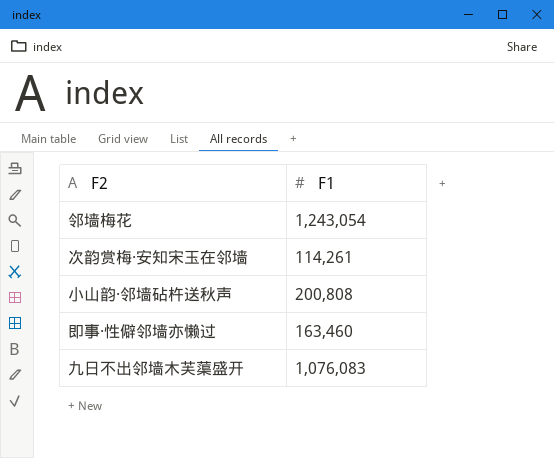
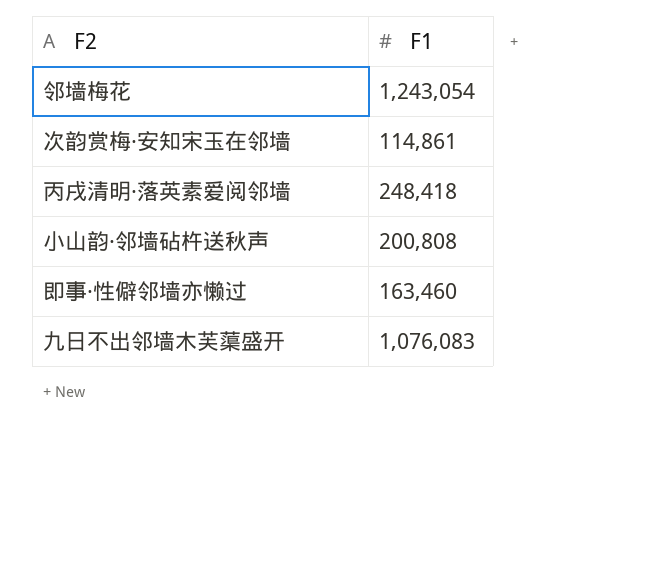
次韵赏梅·安知宋玉在邻墙 | F1: 114,261 -> 114,861
row 丙戌清明·落英素爱阅邻墙: none -> 248,418

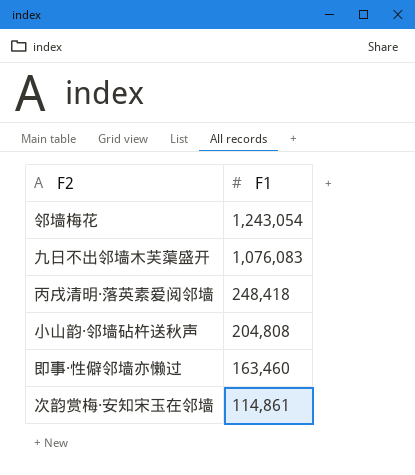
row order: none -> F1 descending
小山韵·邻墙砧杵送秋声 | F1: 200,808 -> 204,808

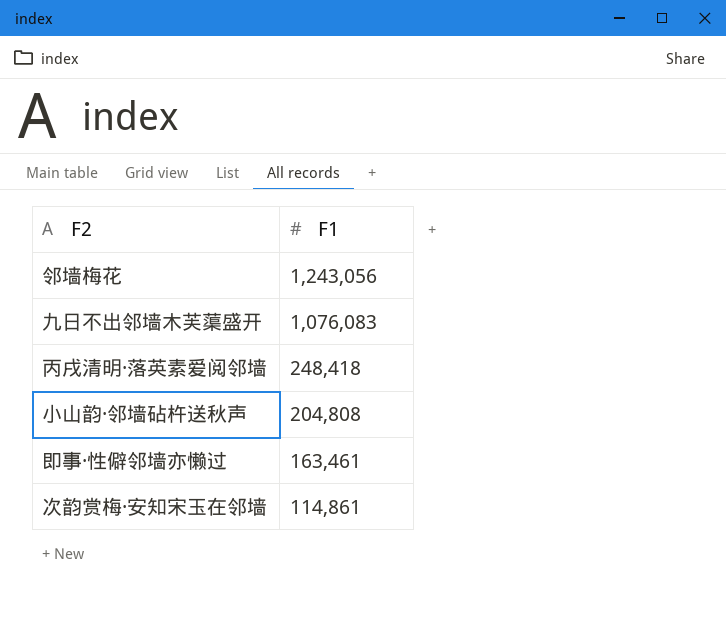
邻墙梅花 | F1: 1,243,054 -> 1,243,056
即事·性僻邻墙亦懒过 | F1: 163,460 -> 163,461

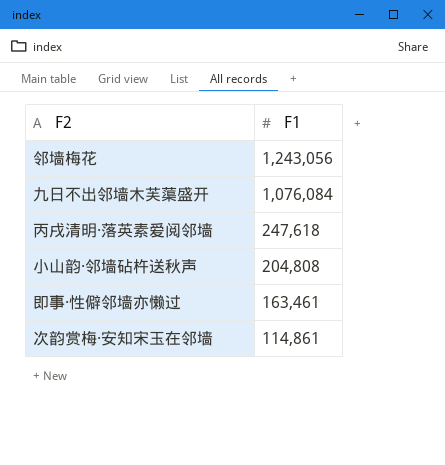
九日不出邻墙木芙蕖盛开 | F1: 1,076,083 -> 1,076,084
丙戌清明·落英素爱阅邻墙 | F1: 248,418 -> 247,618

